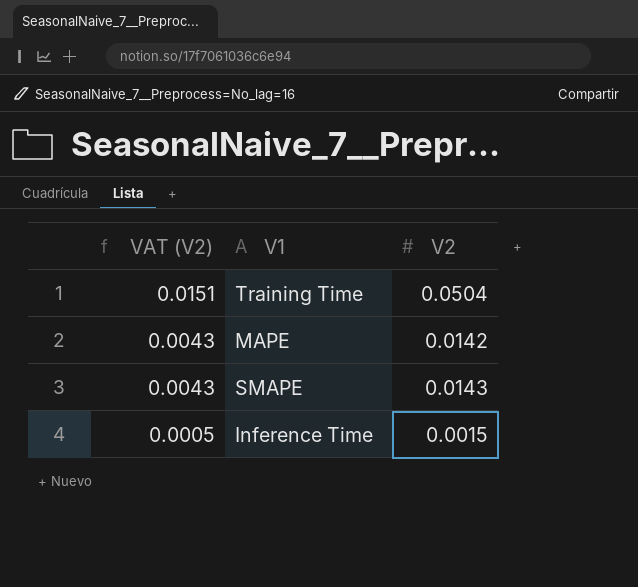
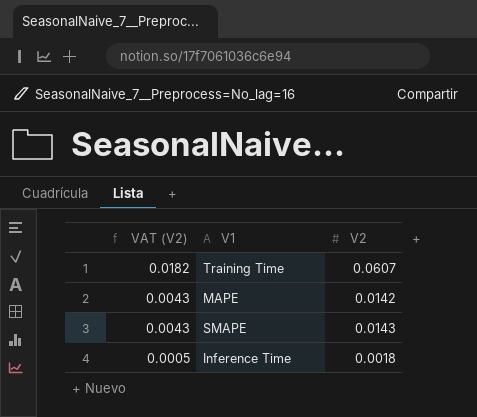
Training Time | VAT (V2): 0.0151 -> 0.0182
Training Time | V2: 0.0504 -> 0.0607
Inference Time | V2: 0.0015 -> 0.0018

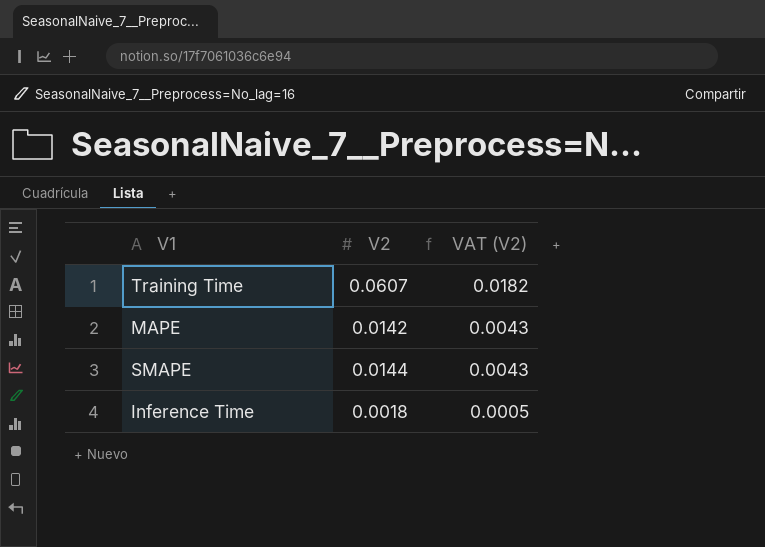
column VAT (V2) | position: 1 -> 3
SMAPE | V2: 0.0143 -> 0.0144

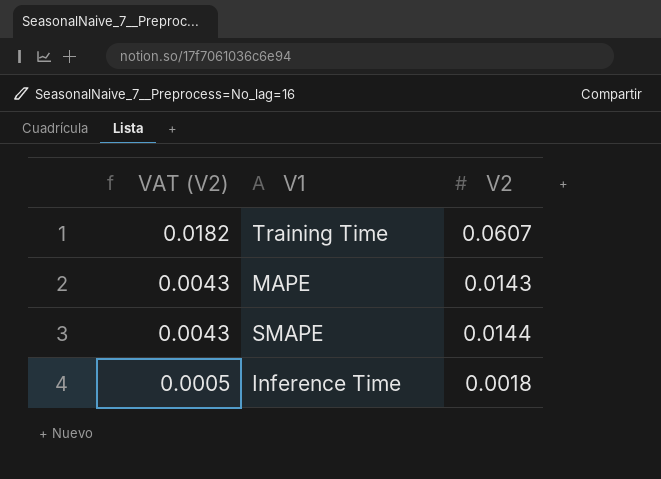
column VAT (V2) | position: 3 -> 1
MAPE | V2: 0.0142 -> 0.0143

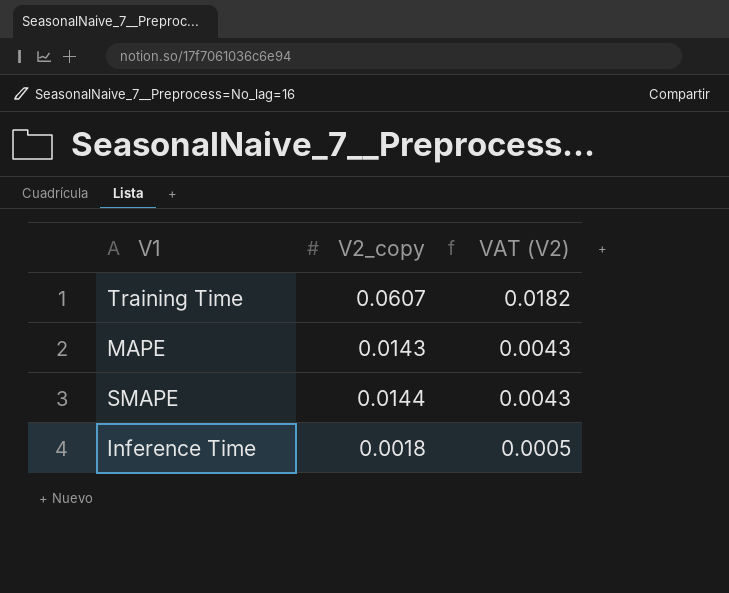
column name: V2 -> V2_copy
column VAT (V2) | position: 1 -> 3

